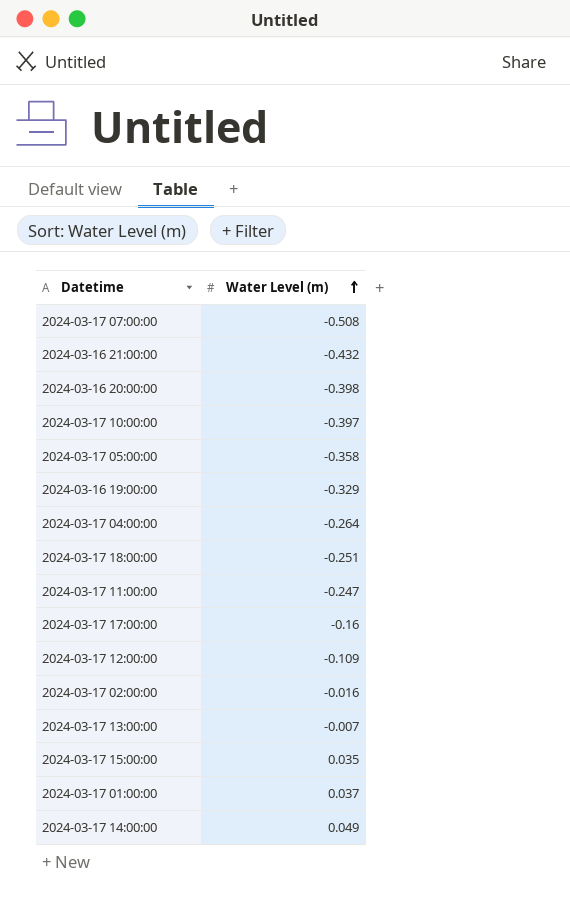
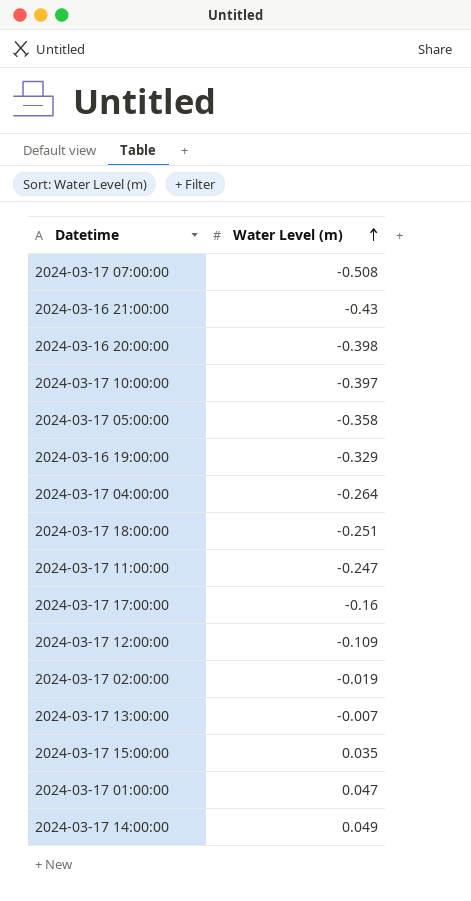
2024-03-16 21:00:00 | Water Level (m): -0.432 -> -0.43
2024-03-17 02:00:00 | Water Level (m): -0.016 -> -0.019
2024-03-17 01:00:00 | Water Level (m): 0.037 -> 0.047

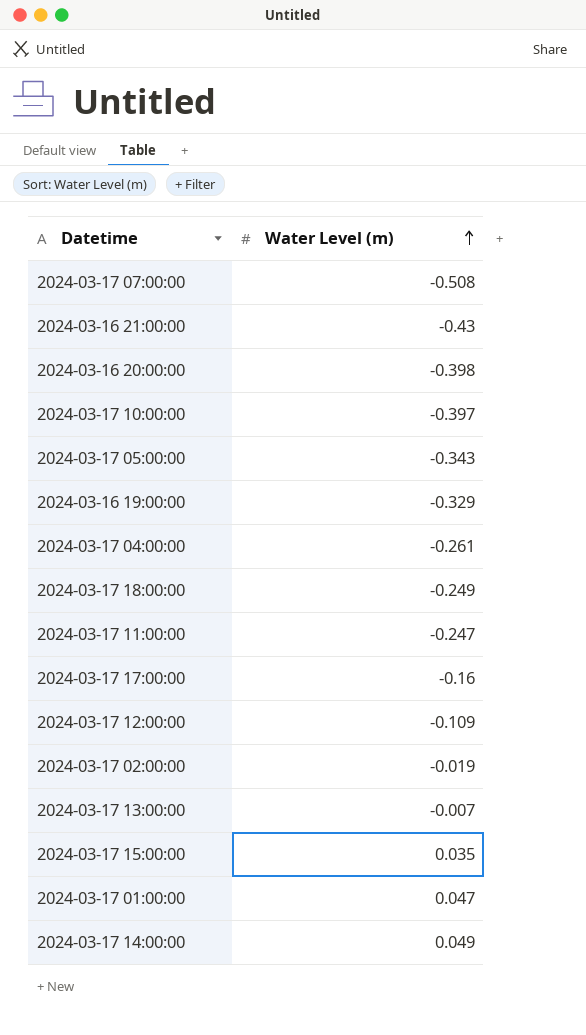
2024-03-17 05:00:00 | Water Level (m): -0.358 -> -0.343
2024-03-17 04:00:00 | Water Level (m): -0.264 -> -0.261
2024-03-17 18:00:00 | Water Level (m): -0.251 -> -0.249

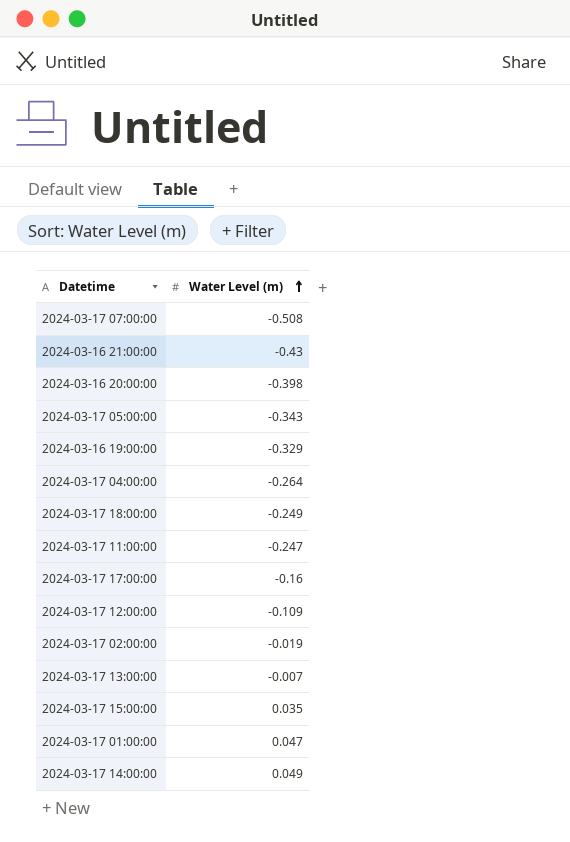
row 2024-03-17 10:00:00: -0.397 -> none
2024-03-17 04:00:00 | Water Level (m): -0.261 -> -0.264

